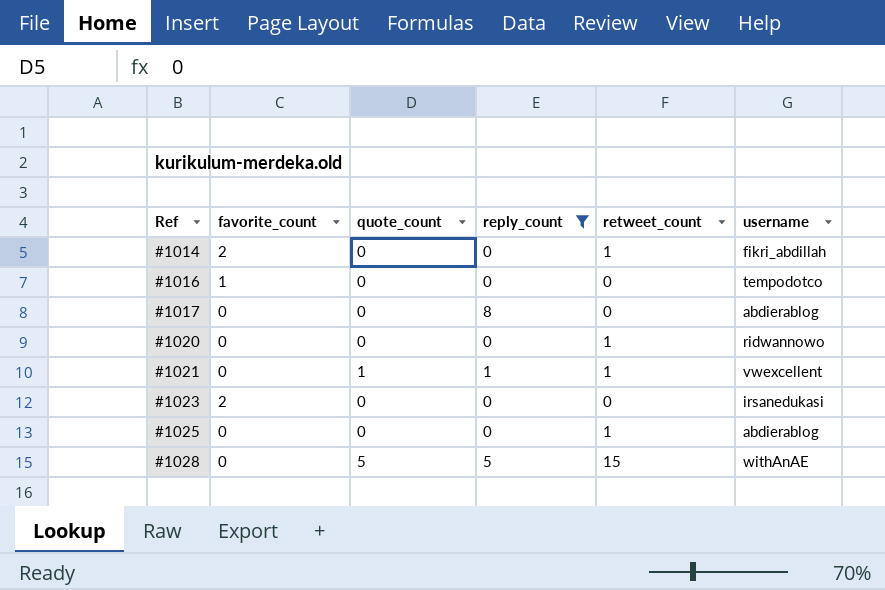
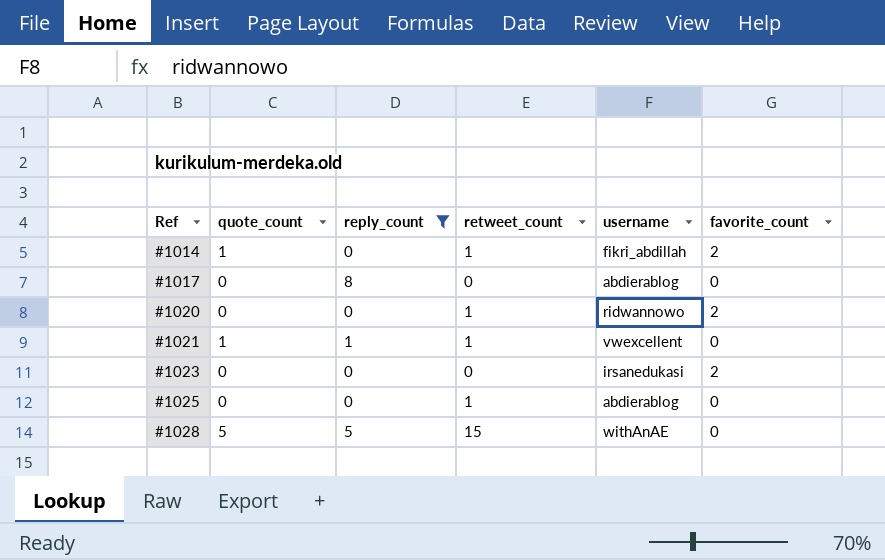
column favorite_count | position: 2 -> 6
row #1016: 1 | 0 | 0 | 0 | tempodotco -> none
#1014 | quote_count: 0 -> 1
#1020 | favorite_count: 0 -> 2

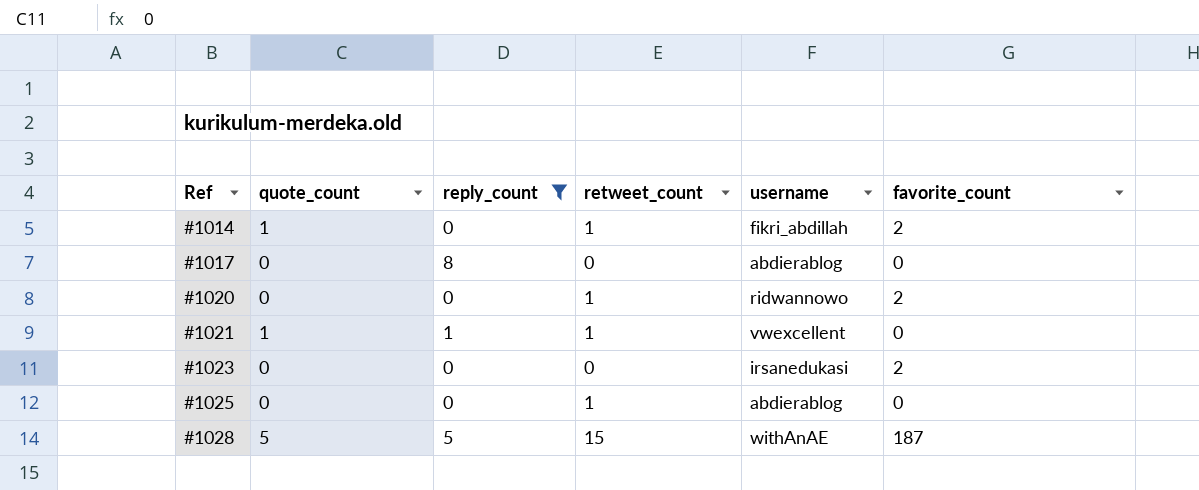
#1028 | favorite_count: 0 -> 187

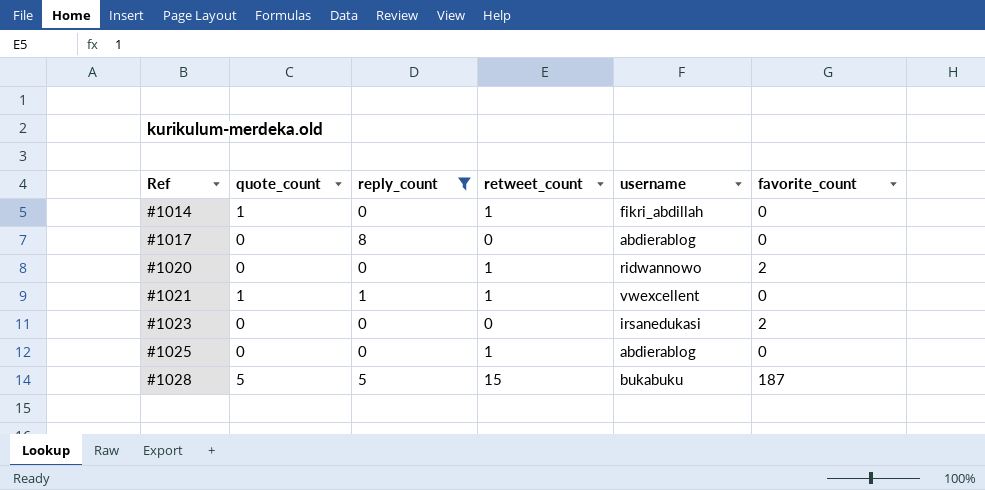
#1014 | favorite_count: 2 -> 0
#1028 | username: withAnAE -> bukabuku

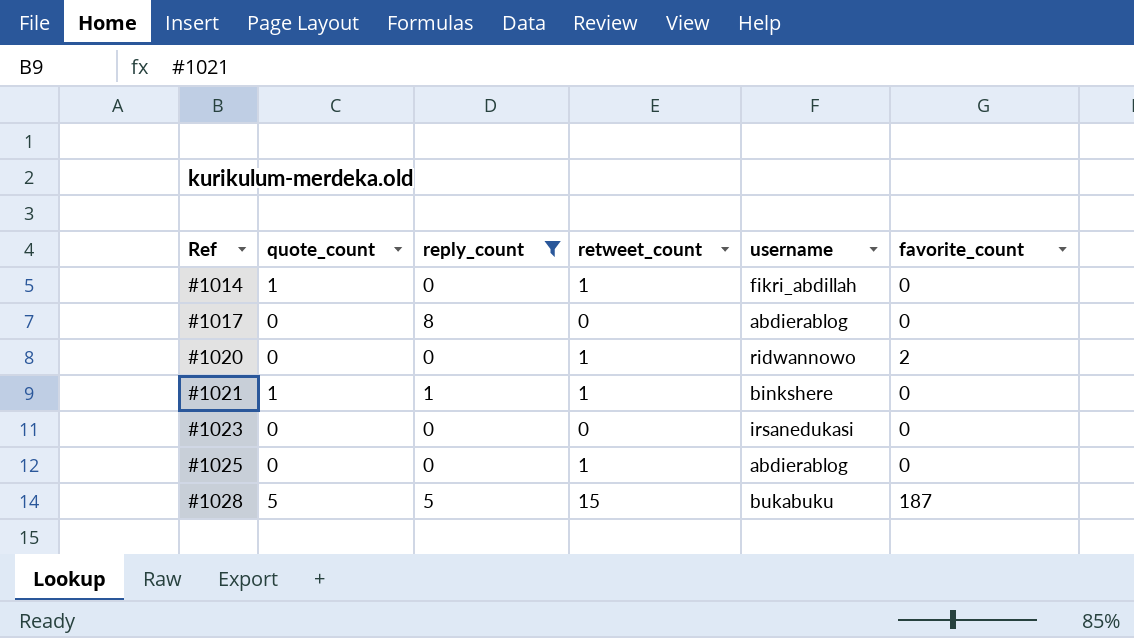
#1021 | username: vwexcellent -> binkshere
#1023 | favorite_count: 2 -> 0

